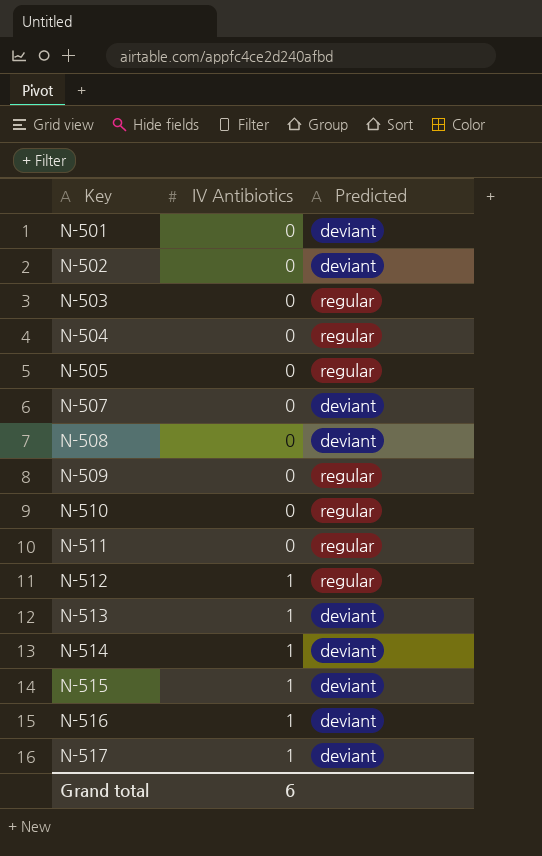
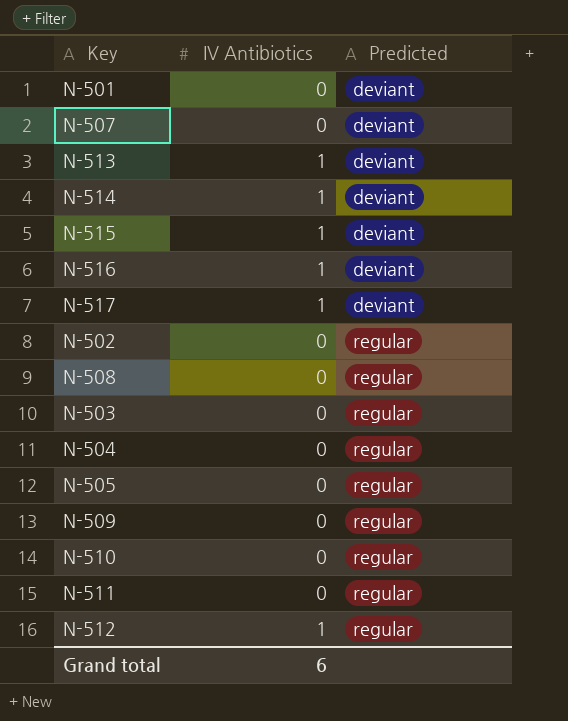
row order: Key ascending -> Predicted ascending
N-502 | Predicted: deviant -> regular
N-508 | Predicted: deviant -> regular

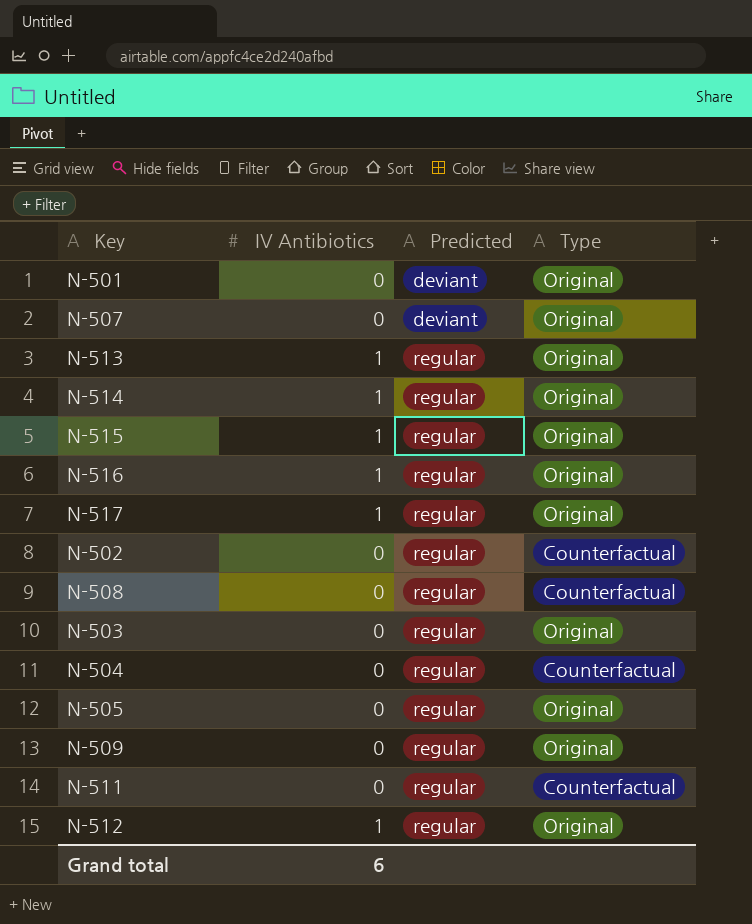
column Type | position: none -> 4
row N-510: 0 | regular -> none
N-513 | Predicted: deviant -> regular
N-514 | Predicted: deviant -> regular
N-515 | Predicted: deviant -> regular
N-516 | Predicted: deviant -> regular
N-517 | Predicted: deviant -> regular

